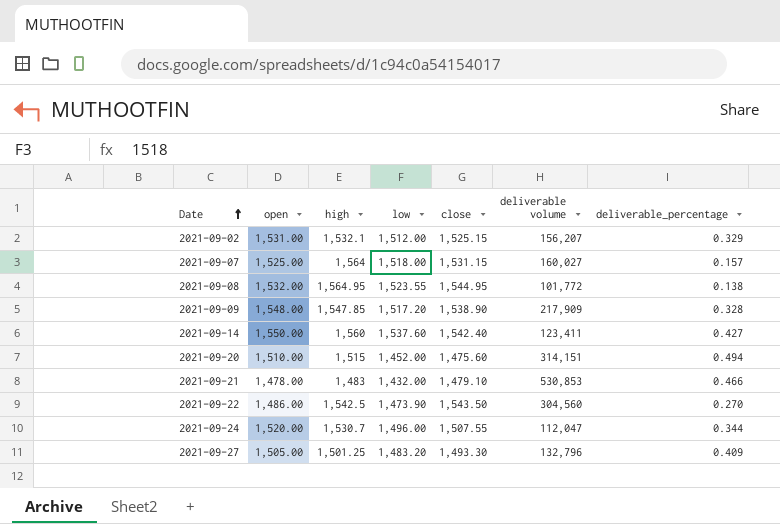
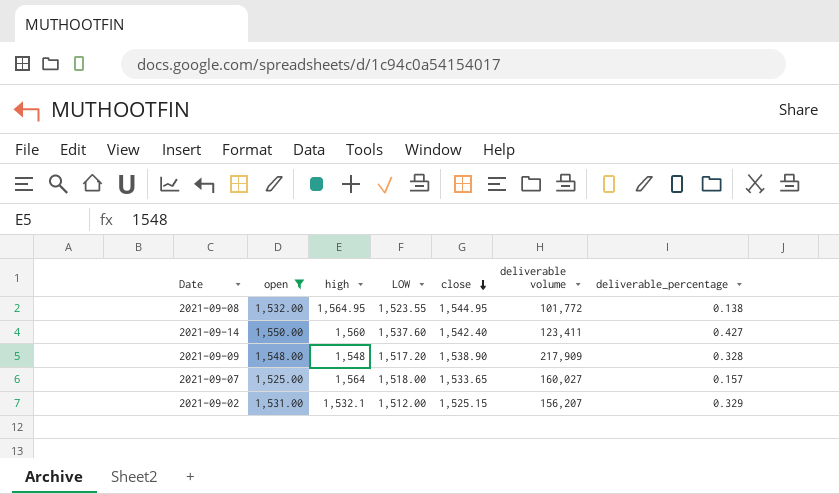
filter: none -> open >= 1,525.00
row order: Date ascending -> close descending
column name: low -> LOW
2021-09-09 | high: 1,547.85 -> 1,548
2021-09-07 | close: 1,531.15 -> 1,533.65

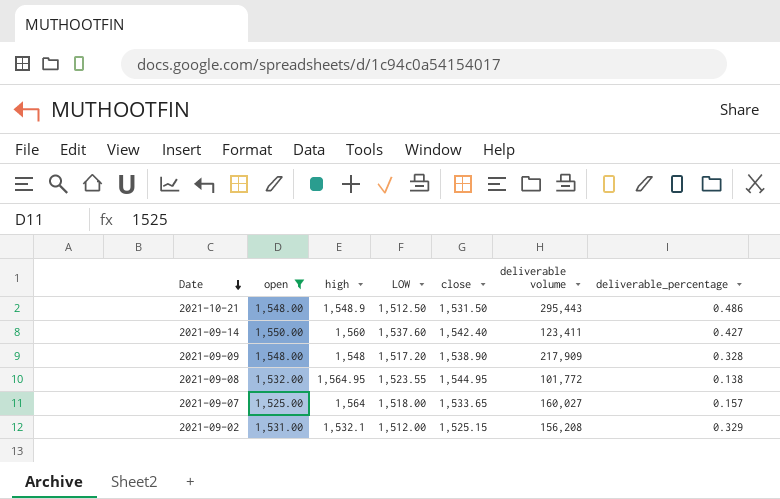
row order: close descending -> Date descending
row 2021-10-21: none -> 1,548.00 | 1,548.9 | 1,512.50 | 1,531.50 | 295,443 | 0.486
2021-09-02 | deliverable volume: 156,207 -> 156,208

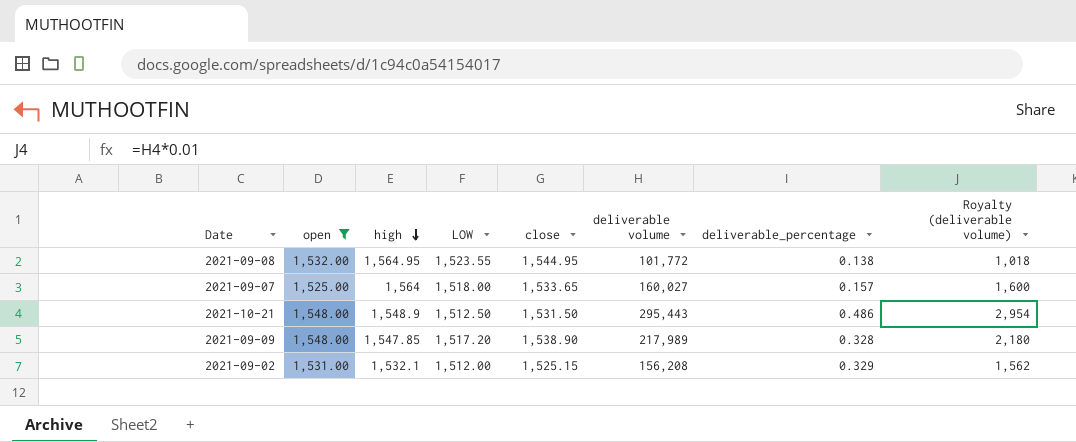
row order: Date descending -> high descending
column Royalty (deliverable volume) | formula: none -> [deliverable volume] * 0.01
row 2021-09-14: 1,550.00 | 1,560 | 1,537.60 | 1,542.40 | 123,411 | 0.427 -> none
2021-09-09 | high: 1,548 -> 1,547.85
2021-09-09 | deliverable volume: 217,909 -> 217,989

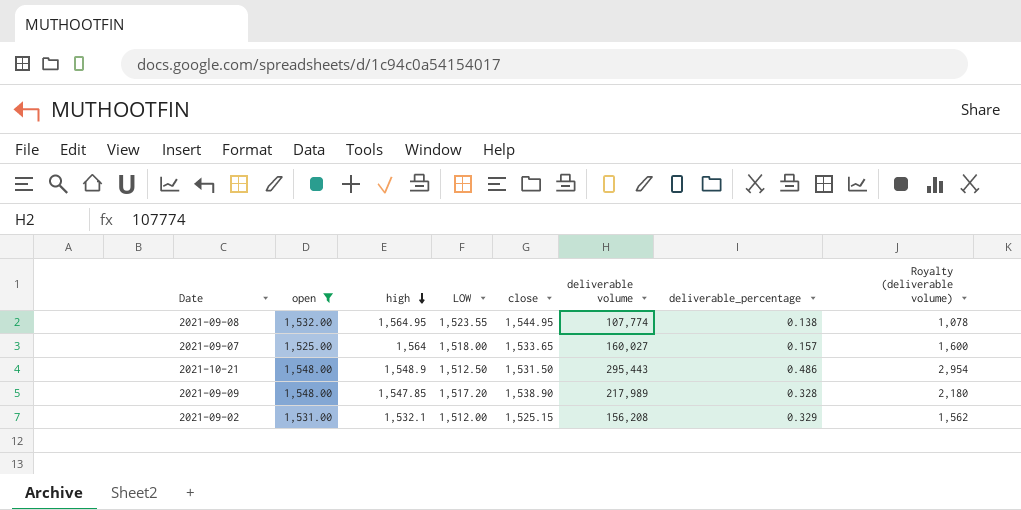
2021-09-08 | deliverable volume: 101,772 -> 107,774
2021-09-08 | Royalty (deliverable volume): 1,018 -> 1,078

